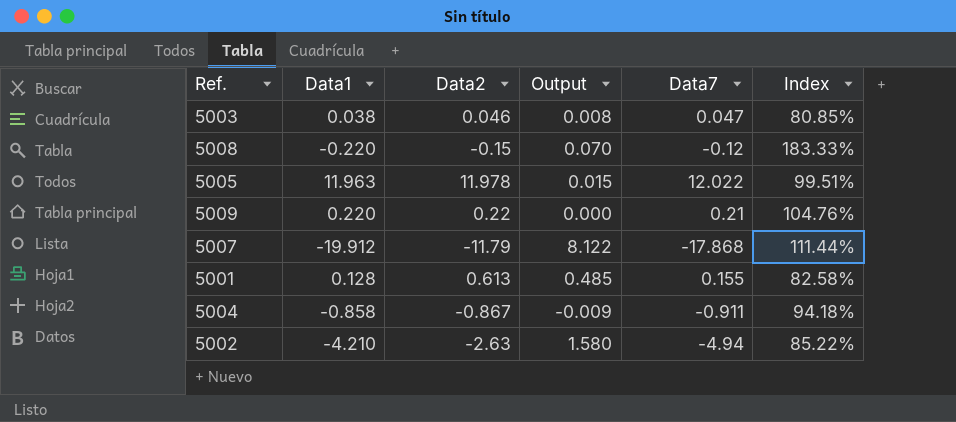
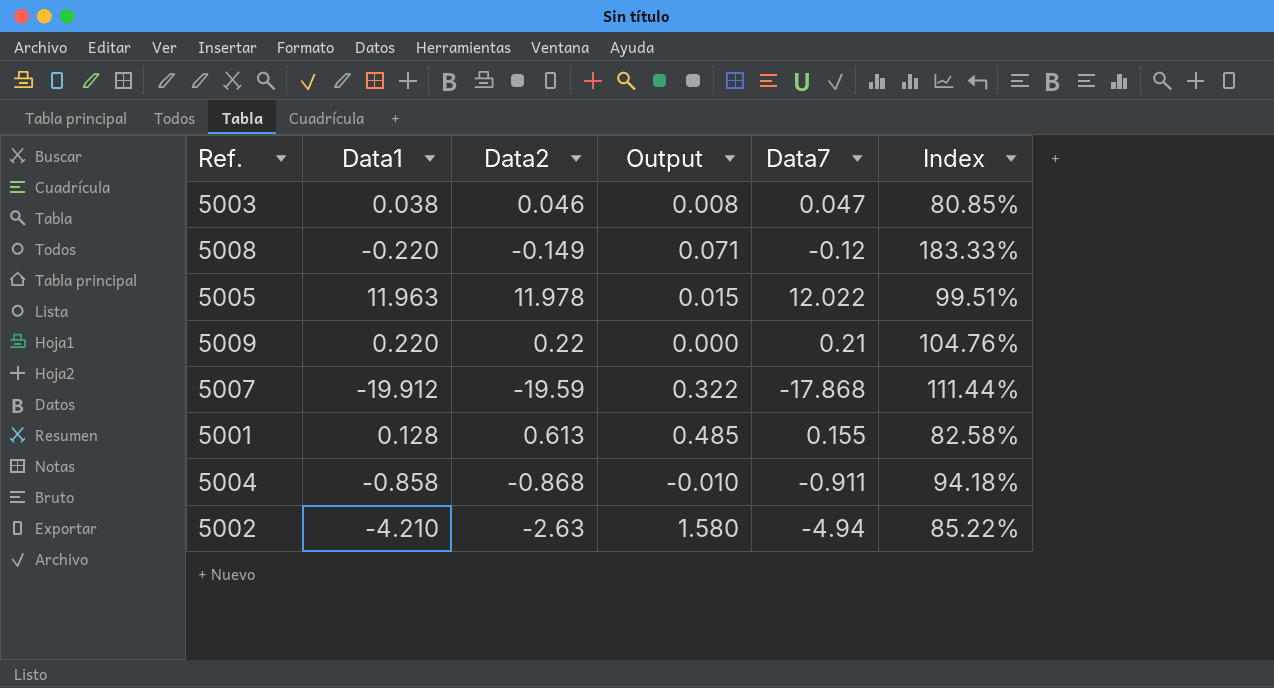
5008 | Data2: -0.15 -> -0.149
5008 | Output: 0.070 -> 0.071
5007 | Data2: -11.79 -> -19.59
5007 | Output: 8.122 -> 0.322
5004 | Data2: -0.867 -> -0.868
5004 | Output: -0.009 -> -0.010

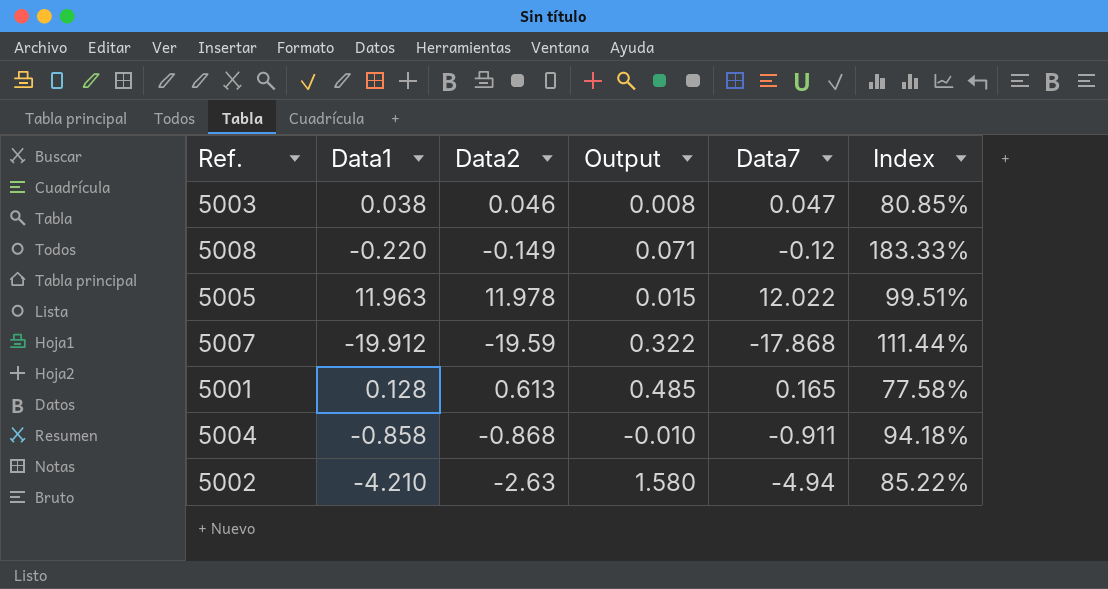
row 5009: 0.220 | 0.22 | 0.000 | 0.21 | 104.76% -> none
5001 | Data7: 0.155 -> 0.165
5001 | Index: 82.58% -> 77.58%

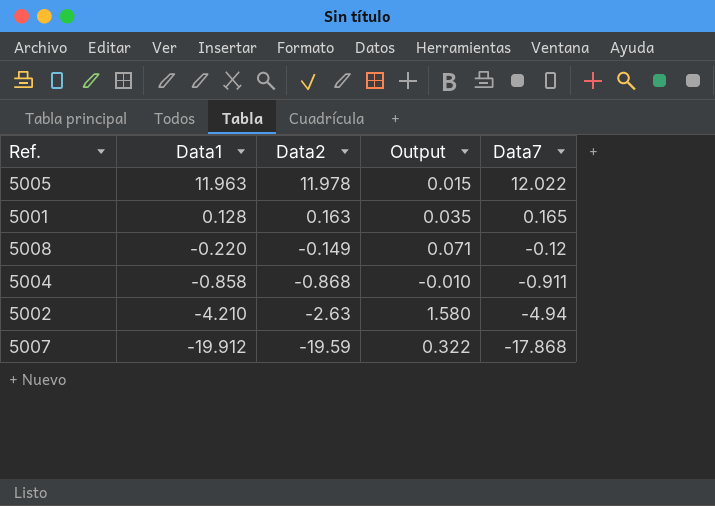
row order: none -> Data1 descending
column Index | formula: [Data1] / [Data7] -> none
row 5003: 0.038 | 0.046 | 0.008 | 0.047 | 80.85% -> none
5001 | Data2: 0.613 -> 0.163
5001 | Output: 0.485 -> 0.035

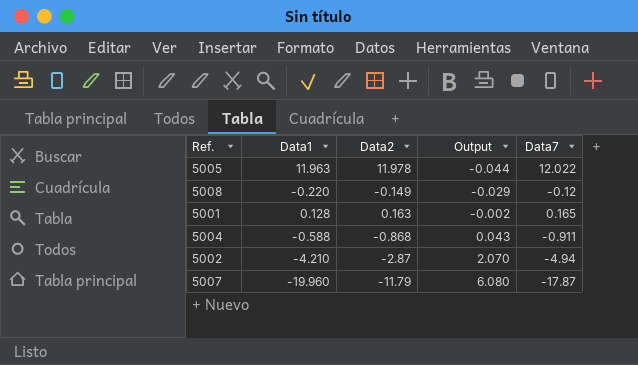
row order: Data1 descending -> Output ascending
column Output | formula: [Data2] - [Data1] -> [Data2] - [Data7]
5004 | Data1: -0.858 -> -0.588
5002 | Data2: -2.63 -> -2.87
5007 | Data1: -19.912 -> -19.960
5007 | Data2: -19.59 -> -11.79
5007 | Data7: -17.868 -> -17.87

